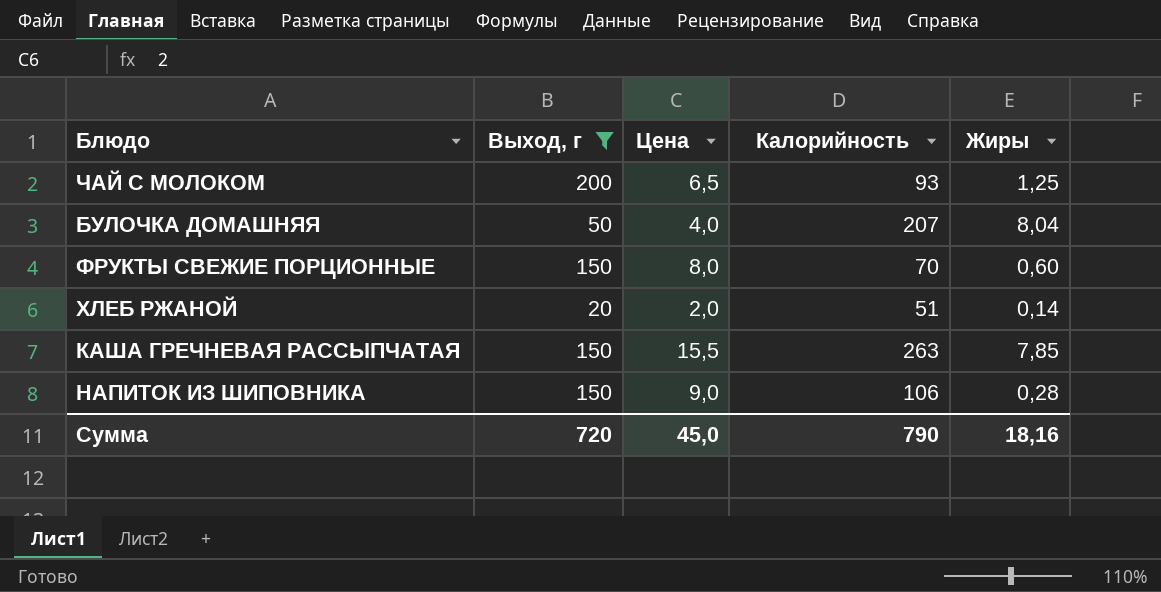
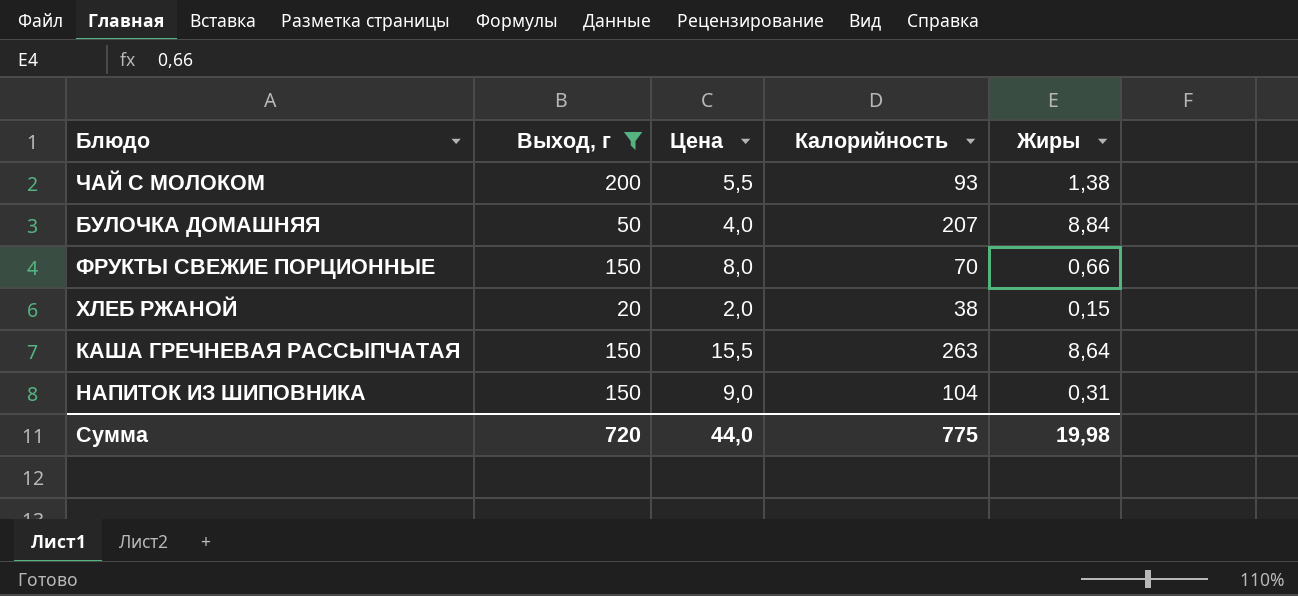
ЧАЙ С МОЛОКОМ | Цена: 6,5 -> 5,5
ЧАЙ С МОЛОКОМ | Жиры: 1,25 -> 1,38
БУЛОЧКА ДОМАШНЯЯ | Жиры: 8,04 -> 8,84
ФРУКТЫ СВЕЖИЕ ПОРЦИОННЫЕ | Жиры: 0,60 -> 0,66
ХЛЕБ РЖАНОЙ | Калорийность: 51 -> 38
ХЛЕБ РЖАНОЙ | Жиры: 0,14 -> 0,15
КАША ГРЕЧНЕВАЯ РАССЫПЧАТАЯ | Жиры: 7,85 -> 8,64
НАПИТОК ИЗ ШИПОВНИКА | Калорийность: 106 -> 104
НАПИТОК ИЗ ШИПОВНИКА | Жиры: 0,28 -> 0,31
Сумма | Цена: 45,0 -> 44,0
Сумма | Калорийность: 790 -> 775
Сумма | Жиры: 18,16 -> 19,98

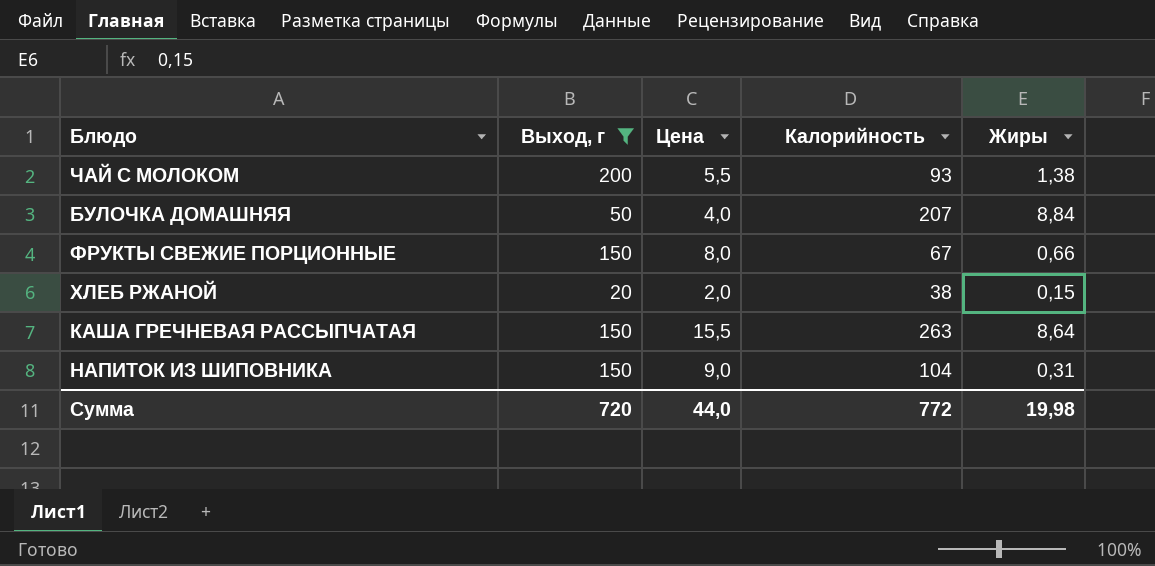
ФРУКТЫ СВЕЖИЕ ПОРЦИОННЫЕ | Калорийность: 70 -> 67
Сумма | Калорийность: 775 -> 772

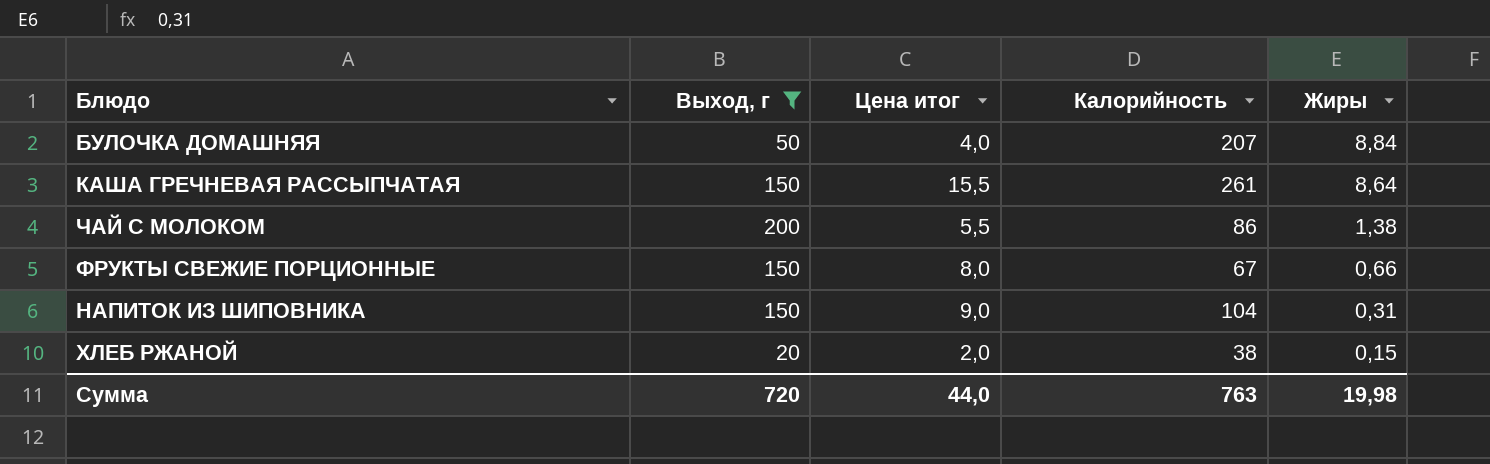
row order: none -> Жиры descending
column name: Цена -> Цена итог
КАША ГРЕЧНЕВАЯ РАССЫПЧАТАЯ | Калорийность: 263 -> 261
ЧАЙ С МОЛОКОМ | Калорийность: 93 -> 86
Сумма | Калорийность: 772 -> 763

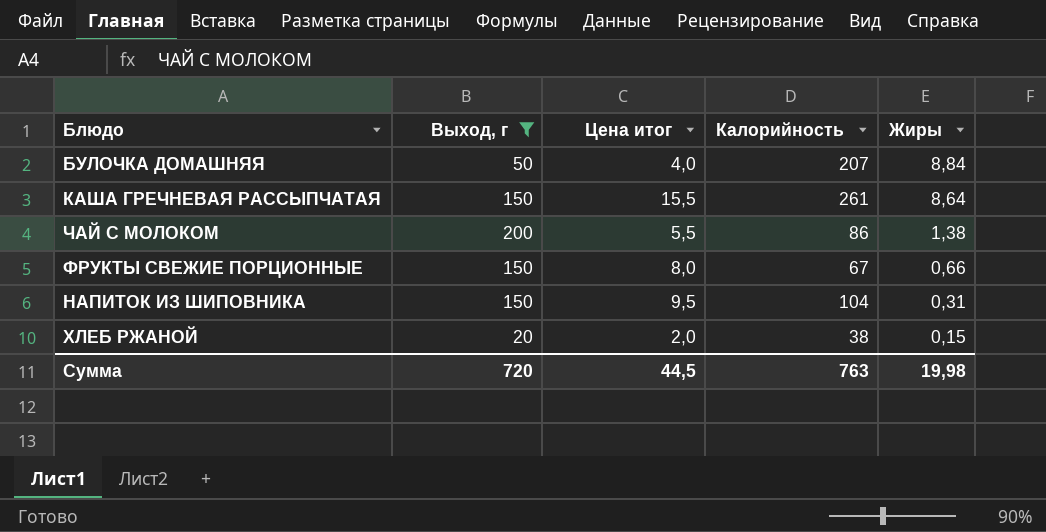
НАПИТОК ИЗ ШИПОВНИКА | Цена итог: 9,0 -> 9,5
Сумма | Цена итог: 44,0 -> 44,5

